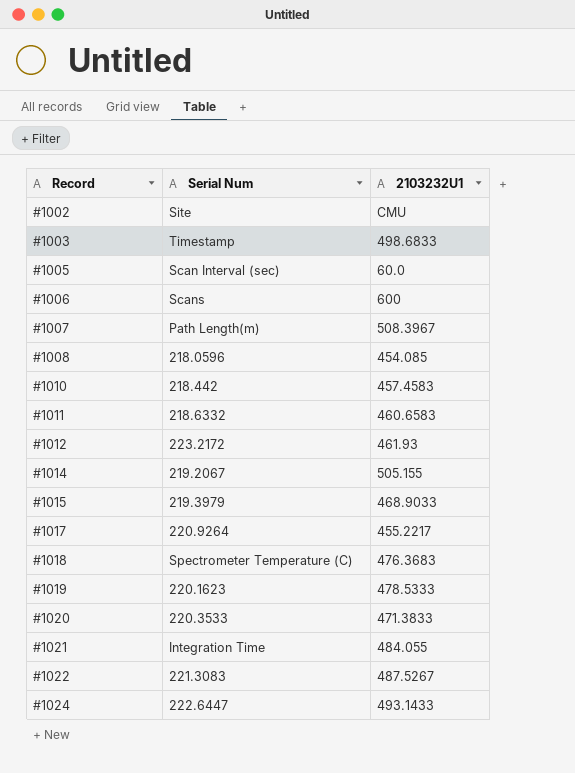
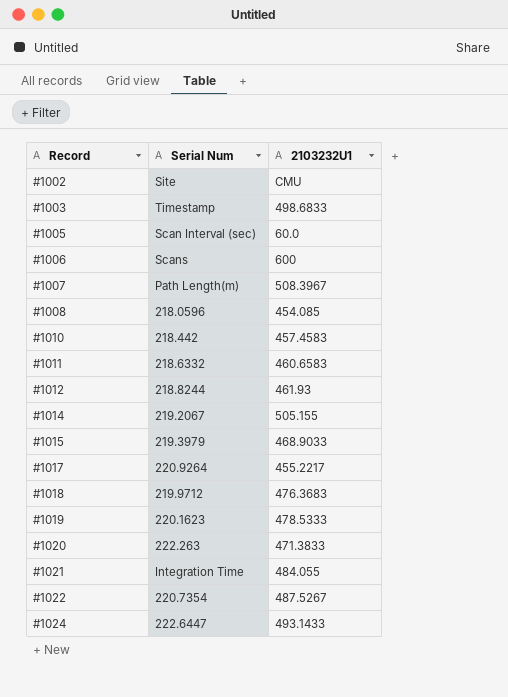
#1012 | Serial Num: 223.2172 -> 218.8244
#1018 | Serial Num: Spectrometer Temperature (C) -> 219.9712
#1020 | Serial Num: 220.3533 -> 222.263
#1022 | Serial Num: 221.3083 -> 220.7354

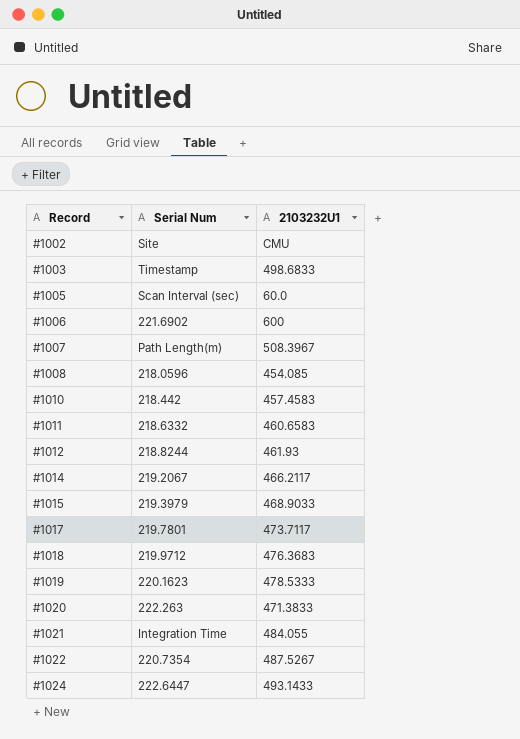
#1006 | Serial Num: Scans -> 221.6902
#1014 | 2103232U1: 505.155 -> 466.2117
#1017 | Serial Num: 220.9264 -> 219.7801
#1017 | 2103232U1: 455.2217 -> 473.7117

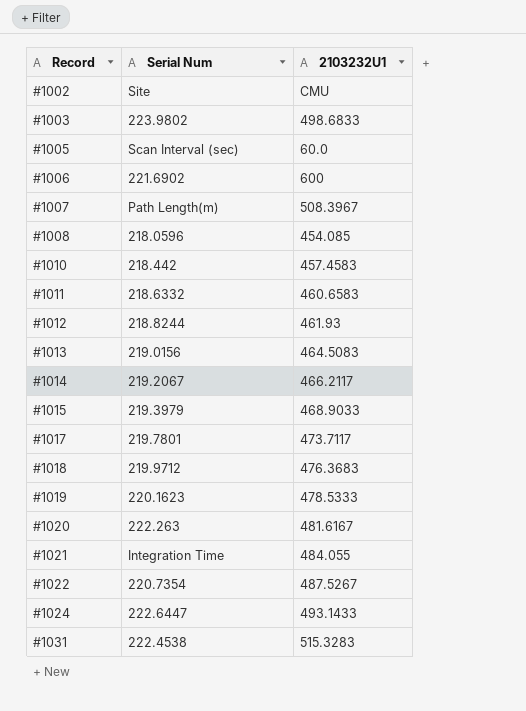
#1003 | Serial Num: Timestamp -> 223.9802
row #1013: none -> 219.0156 | 464.5083
#1020 | 2103232U1: 471.3833 -> 481.6167
row #1031: none -> 222.4538 | 515.3283

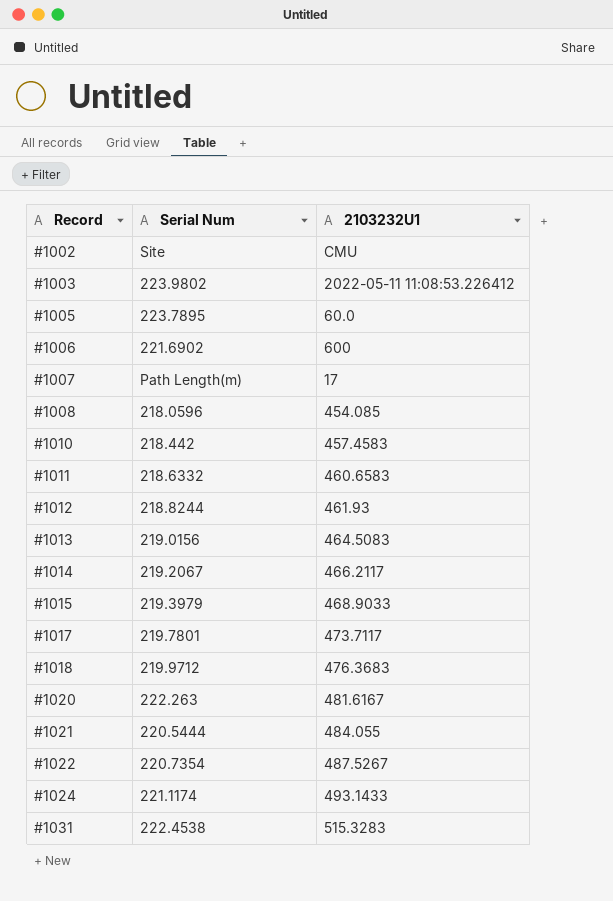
row #1019: 220.1623 | 478.5333 -> none
#1003 | 2103232U1: 498.6833 -> 2022-05-11 11:08:53.226412
#1005 | Serial Num: Scan Interval (sec) -> 223.7895
#1007 | 2103232U1: 508.3967 -> 17
#1021 | Serial Num: Integration Time -> 220.5444
#1024 | Serial Num: 222.6447 -> 221.1174

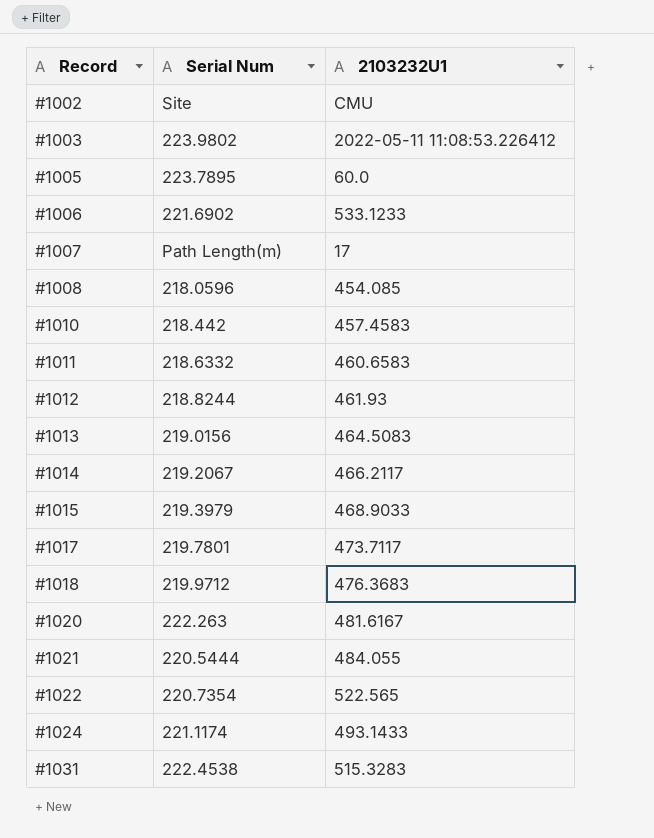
#1006 | 2103232U1: 600 -> 533.1233
#1022 | 2103232U1: 487.5267 -> 522.565

